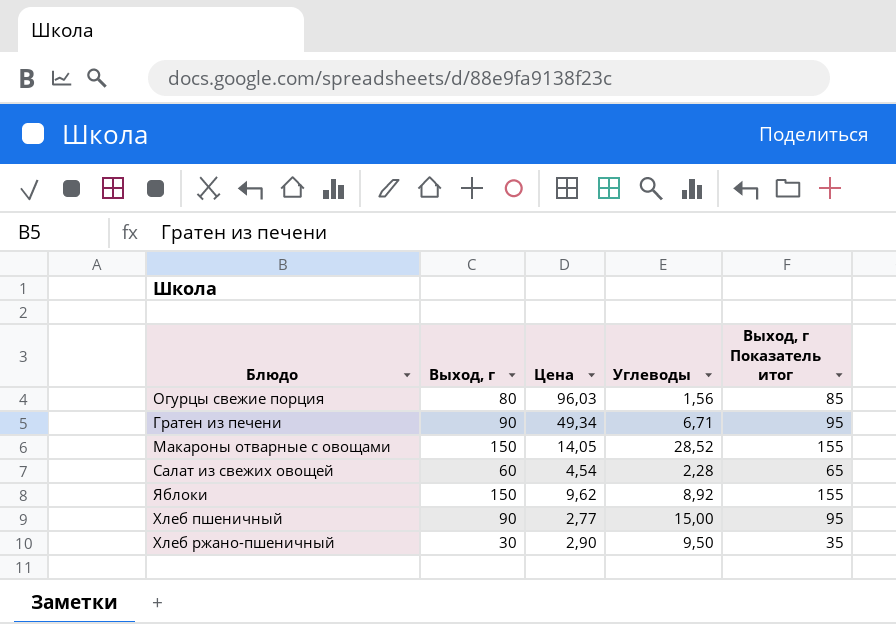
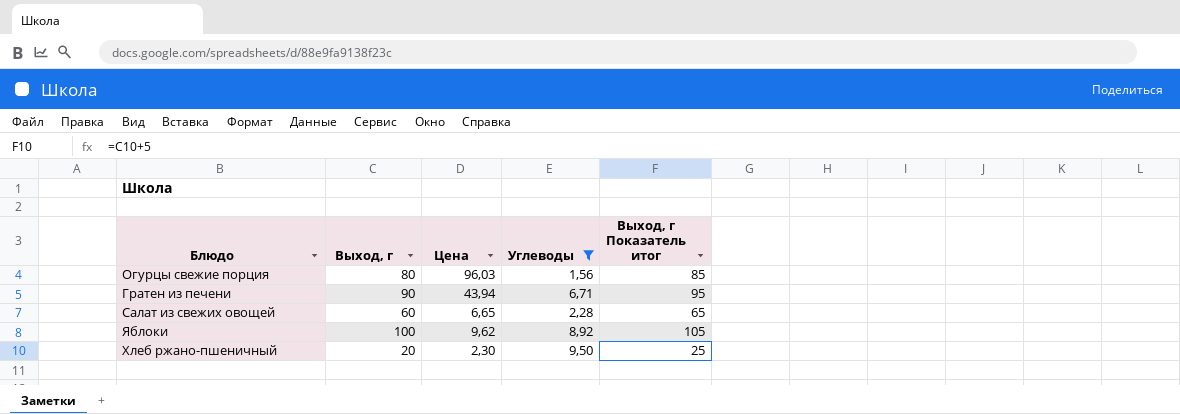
filter: none -> Углеводы <= 9,50
Гратен из печени | Цена: 49,34 -> 43,94
Салат из свежих овощей | Цена: 4,54 -> 6,65
Яблоки | Выход, г: 150 -> 100
Яблоки | Выход, г Показатель итог: 155 -> 105
Хлеб ржано-пшеничный | Выход, г: 30 -> 20
Хлеб ржано-пшеничный | Цена: 2,90 -> 2,30
Хлеб ржано-пшеничный | Выход, г Показатель итог: 35 -> 25

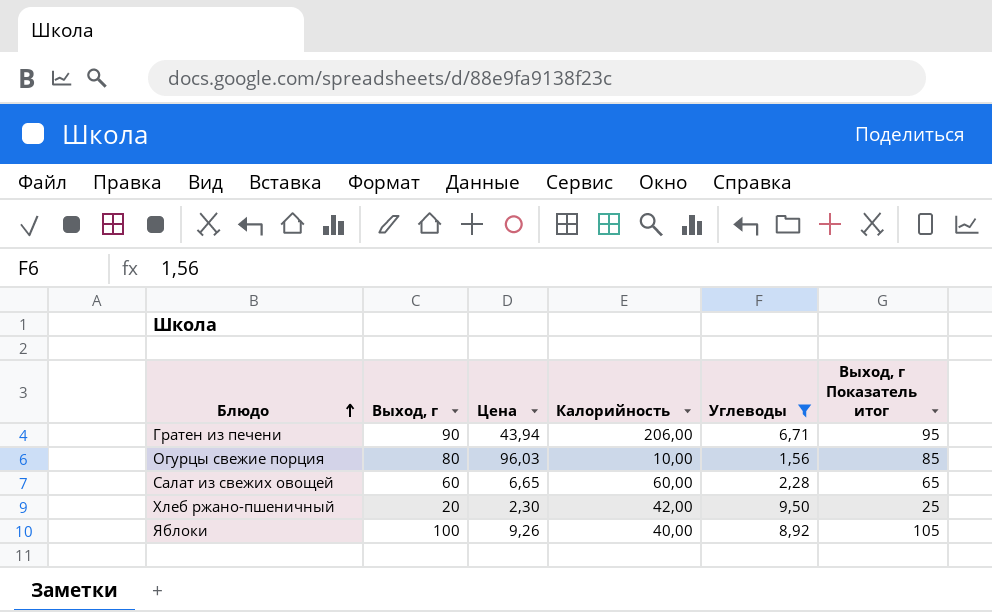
row order: none -> Блюдо ascending
column Калорийность | position: none -> 4
Яблоки | Цена: 9,62 -> 9,26

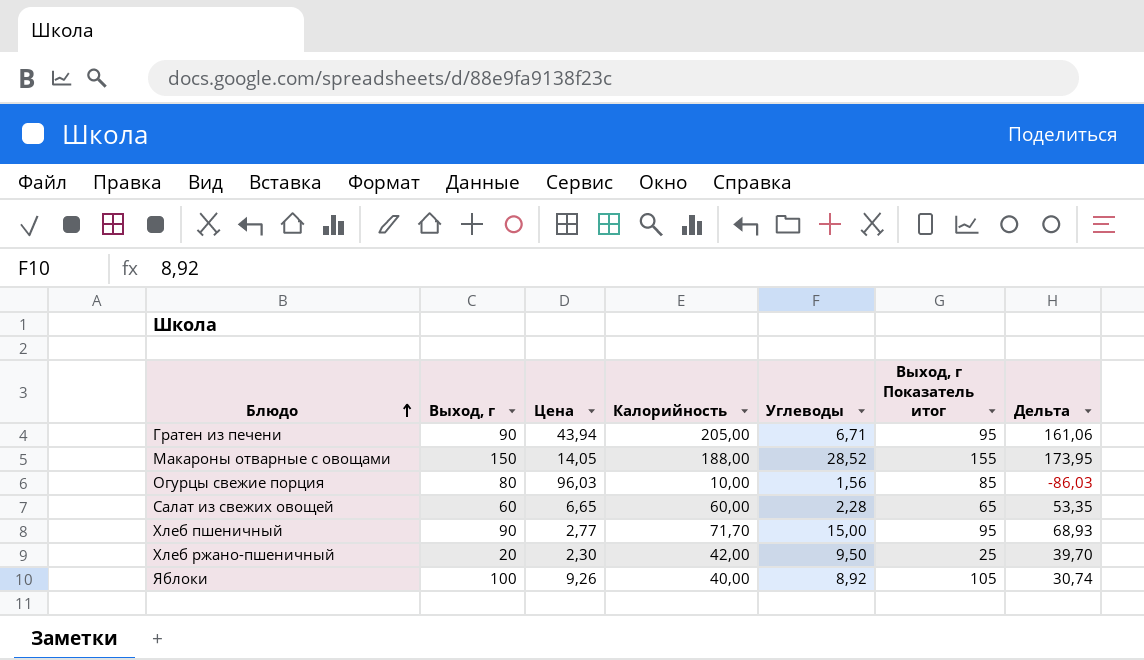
filter: Углеводы <= 9,50 -> none
column Дельта | formula: none -> [Калорийность] - [Цена]
Гратен из печени | Калорийность: 206,00 -> 205,00

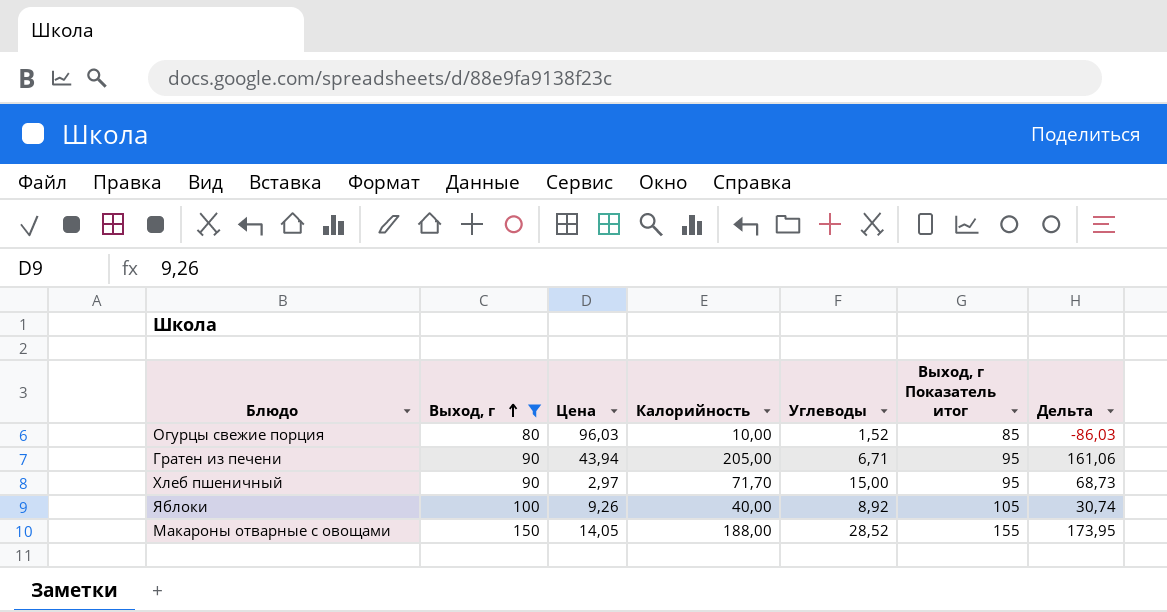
filter: none -> Выход, г >= 80
row order: Блюдо ascending -> Выход, г ascending
Огурцы свежие порция | Углеводы: 1,56 -> 1,52
Хлеб пшеничный | Цена: 2,77 -> 2,97
Хлеб пшеничный | Дельта: 68,93 -> 68,73

